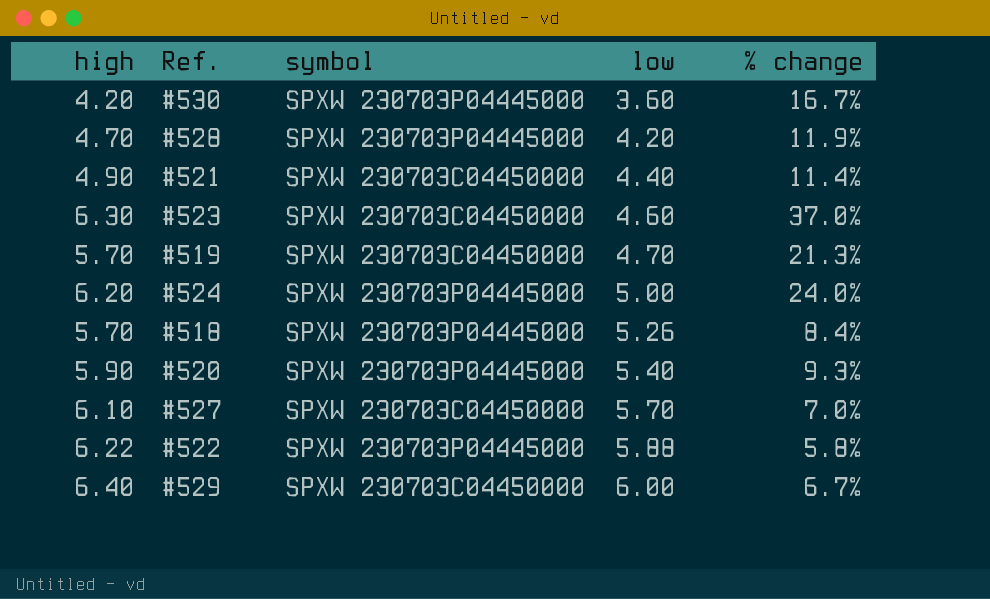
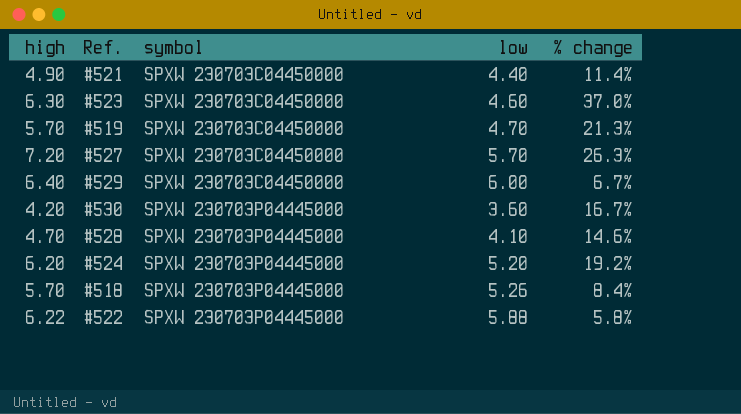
row order: low ascending -> symbol ascending
row #520: 5.90 | SPXW 230703P04445000 | 5.40 | 9.3% -> none
#527 | high: 6.10 -> 7.20
#527 | % change: 7.0% -> 26.3%
#528 | low: 4.20 -> 4.10
#528 | % change: 11.9% -> 14.6%
#524 | low: 5.00 -> 5.20
#524 | % change: 24.0% -> 19.2%

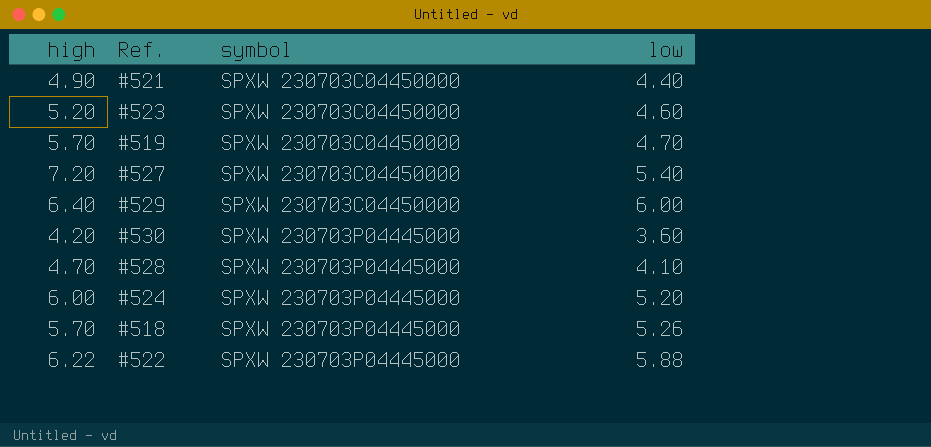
column % change | formula: ([high] - [low]) / [low] -> none
#523 | high: 6.30 -> 5.20
#527 | low: 5.70 -> 5.40
#524 | high: 6.20 -> 6.00

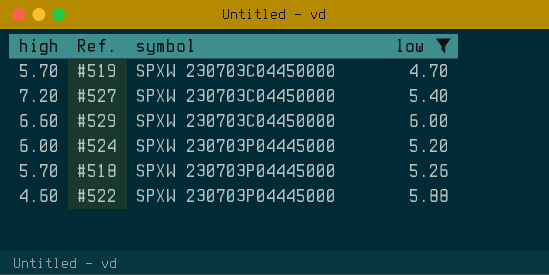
filter: none -> low >= 4.70
#529 | high: 6.40 -> 6.60
#522 | high: 6.22 -> 4.60

